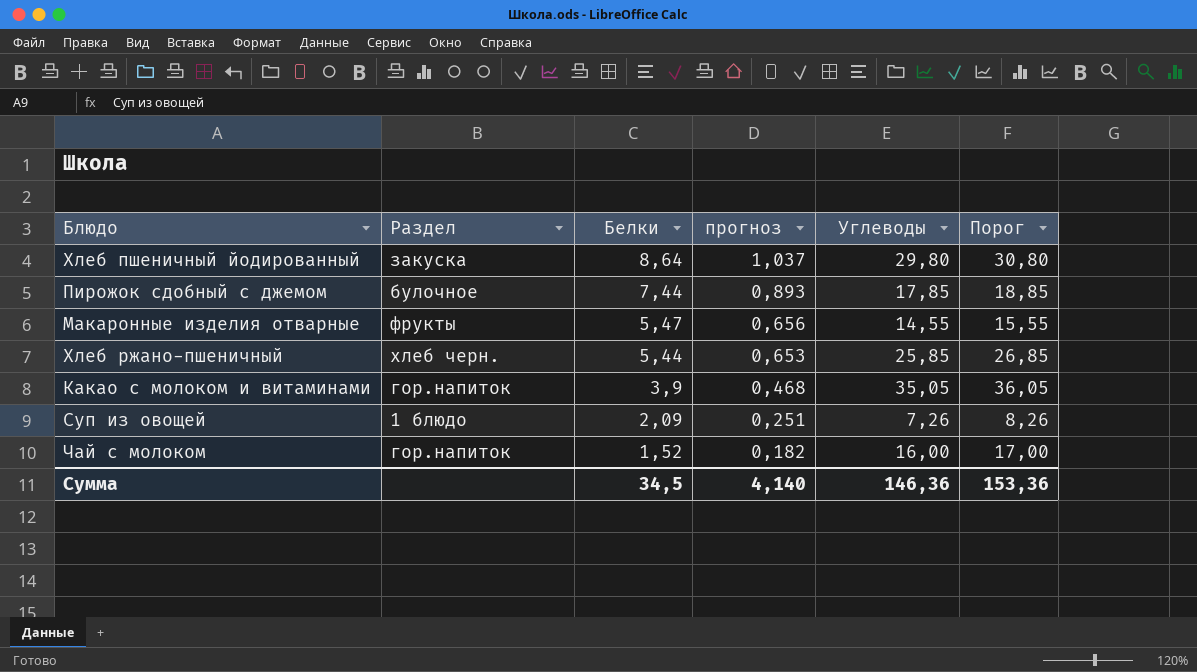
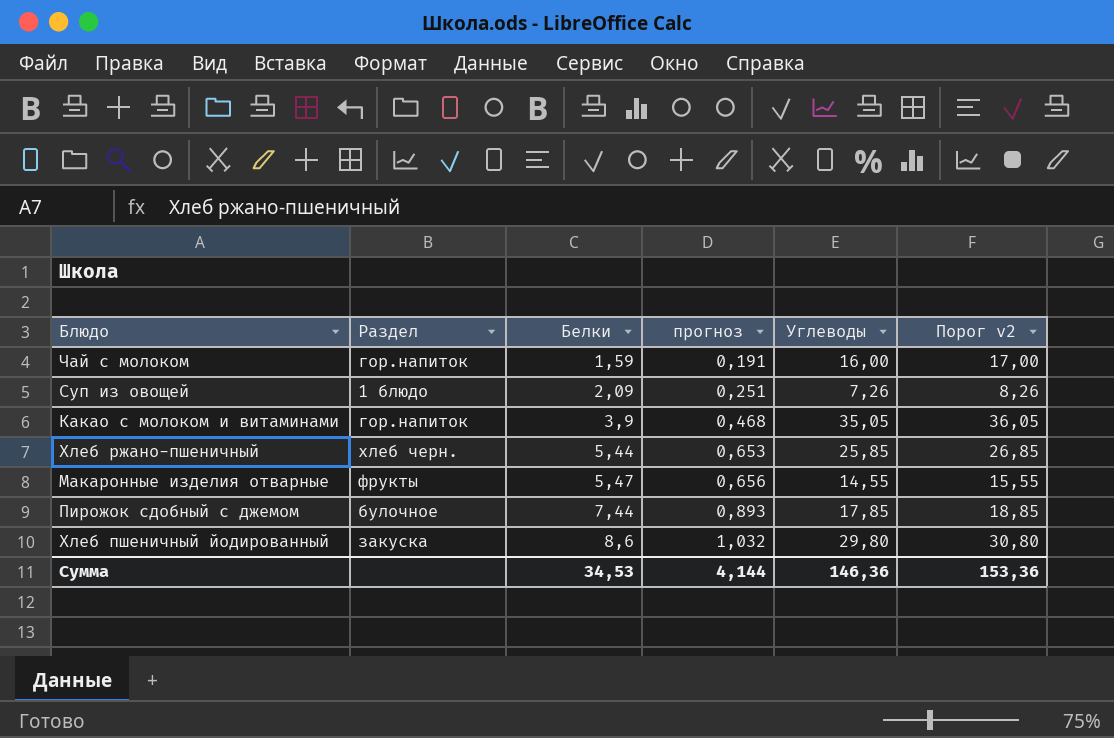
row order: Белки descending -> Белки ascending
column name: Порог -> Порог v2
Чай с молоком | Белки: 1,52 -> 1,59
Чай с молоком | прогноз: 0,182 -> 0,191
Хлеб пшеничный йодированный | Белки: 8,64 -> 8,6
Хлеб пшеничный йодированный | прогноз: 1,037 -> 1,032
Сумма | Белки: 34,5 -> 34,53
Сумма | прогноз: 4,140 -> 4,144

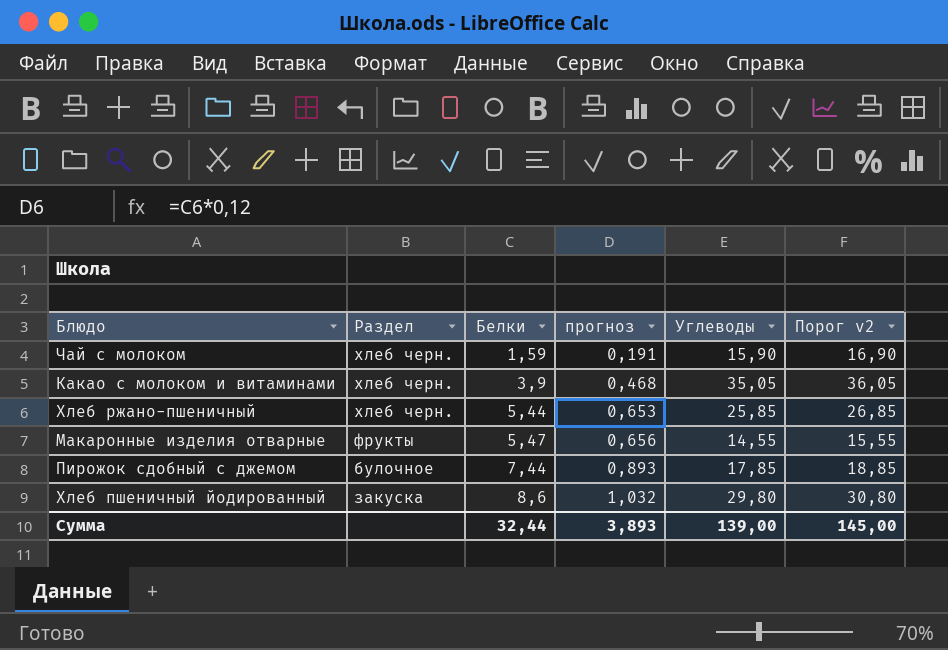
row Суп из овощей: 1 блюдо | 2,09 | 0,251 | 7,26 | 8,26 -> none
Чай с молоком | Раздел: гор.напиток -> хлеб черн.
Чай с молоком | Углеводы: 16,00 -> 15,90
Чай с молоком | Порог v2: 17,00 -> 16,90
Какао с молоком и витаминами | Раздел: гор.напиток -> хлеб черн.
Сумма | Белки: 34,53 -> 32,44
Сумма | прогноз: 4,144 -> 3,893
Сумма | Углеводы: 146,36 -> 139,00
Сумма | Порог v2: 153,36 -> 145,00

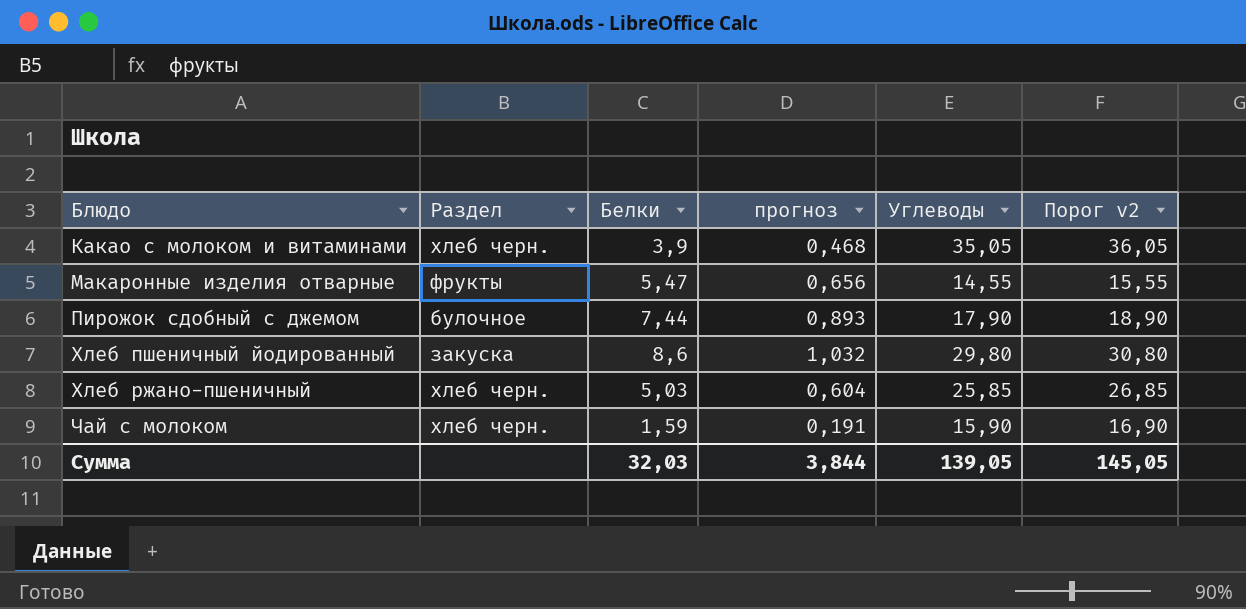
row order: Белки ascending -> Блюдо ascending
Пирожок сдобный с джемом | Углеводы: 17,85 -> 17,90
Пирожок сдобный с джемом | Порог v2: 18,85 -> 18,90
Хлеб ржано-пшеничный | Белки: 5,44 -> 5,03
Хлеб ржано-пшеничный | прогноз: 0,653 -> 0,604
Сумма | Белки: 32,44 -> 32,03
Сумма | прогноз: 3,893 -> 3,844
Сумма | Углеводы: 139,00 -> 139,05
Сумма | Порог v2: 145,00 -> 145,05

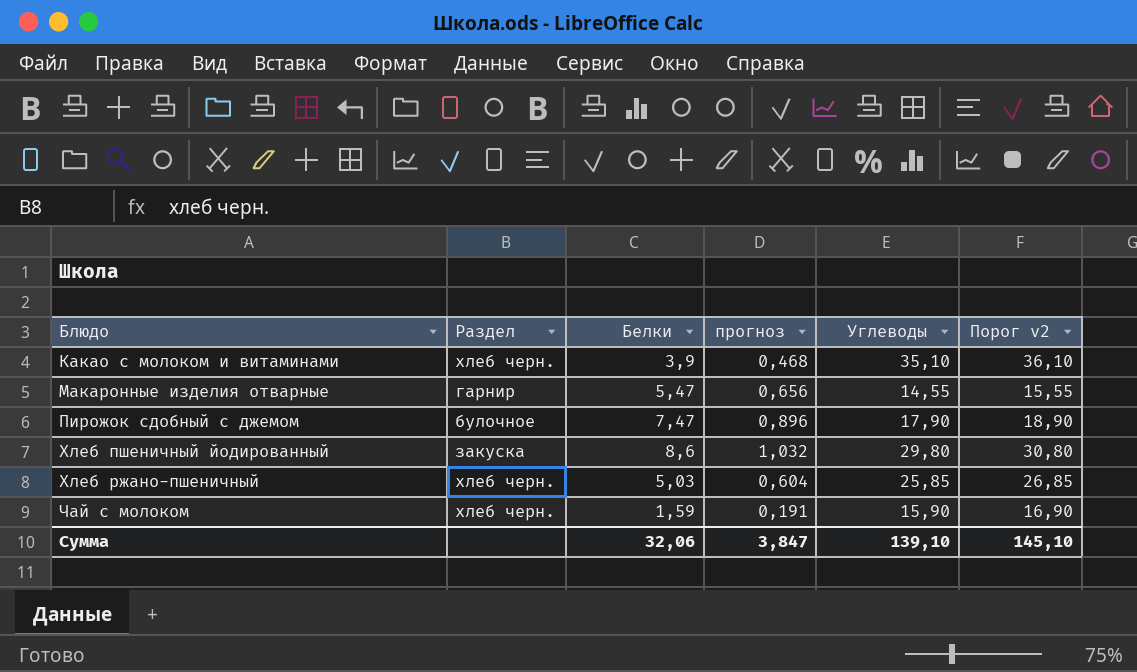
Какао с молоком и витаминами | Углеводы: 35,05 -> 35,10
Какао с молоком и витаминами | Порог v2: 36,05 -> 36,10
Макаронные изделия отварные | Раздел: фрукты -> гарнир
Пирожок сдобный с джемом | Белки: 7,44 -> 7,47
Пирожок сдобный с джемом | прогноз: 0,893 -> 0,896
Сумма | Белки: 32,03 -> 32,06
Сумма | прогноз: 3,844 -> 3,847
Сумма | Углеводы: 139,05 -> 139,10
Сумма | Порог v2: 145,05 -> 145,10

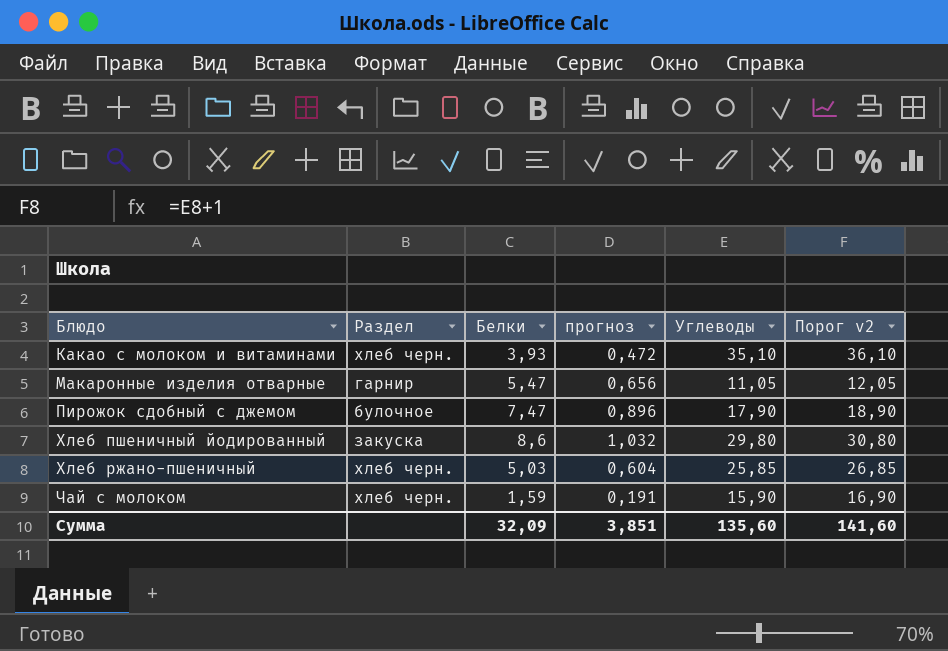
Какао с молоком и витаминами | Белки: 3,9 -> 3,93
Какао с молоком и витаминами | прогноз: 0,468 -> 0,472
Макаронные изделия отварные | Углеводы: 14,55 -> 11,05
Макаронные изделия отварные | Порог v2: 15,55 -> 12,05
Сумма | Белки: 32,06 -> 32,09
Сумма | прогноз: 3,847 -> 3,851
Сумма | Углеводы: 139,10 -> 135,60
Сумма | Порог v2: 145,10 -> 141,60

